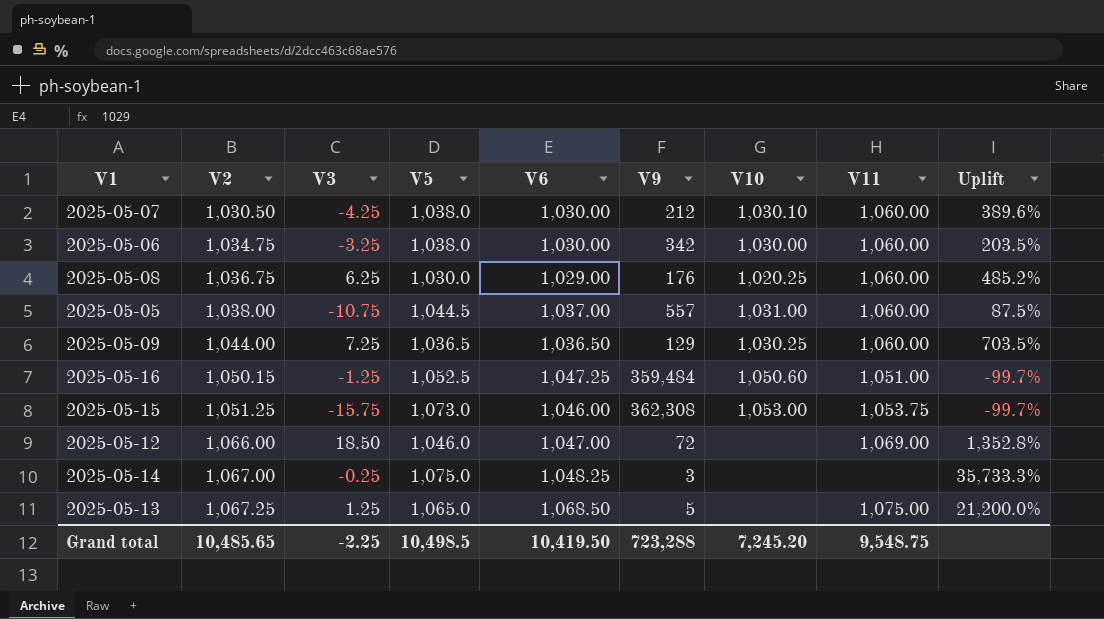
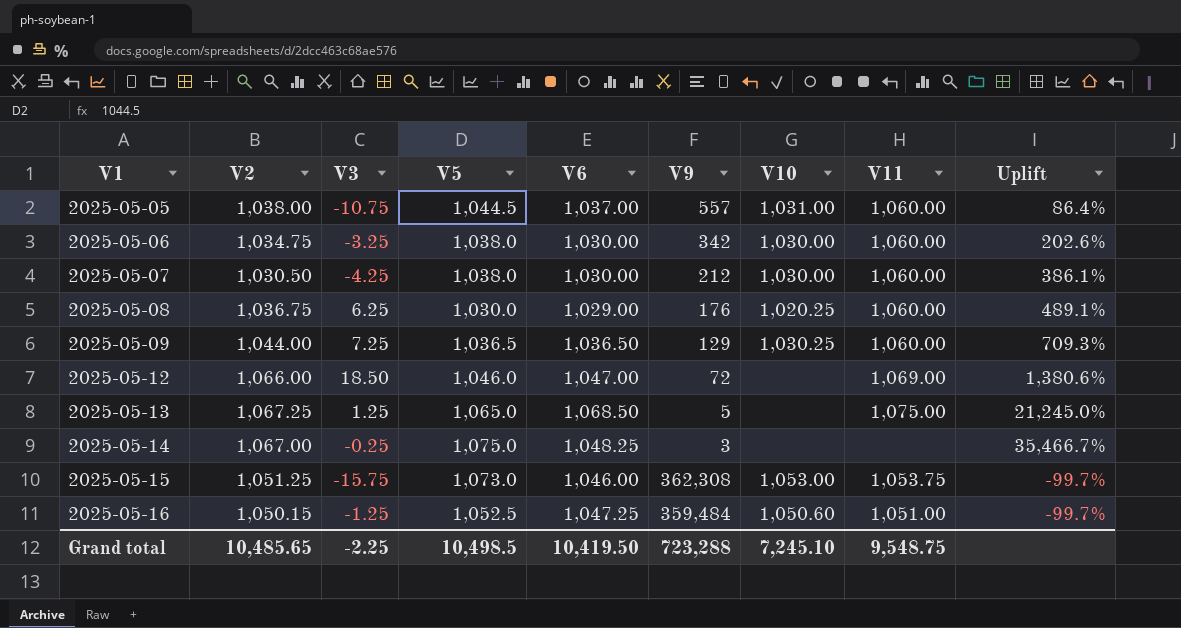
row order: V2 ascending -> V1 ascending
column Uplift | formula: ([V5] - [V9]) / [V9] -> ([V2] - [V9]) / [V9]
2025-05-07 | V10: 1,030.10 -> 1,030.00
Grand total | V10: 7,245.20 -> 7,245.10

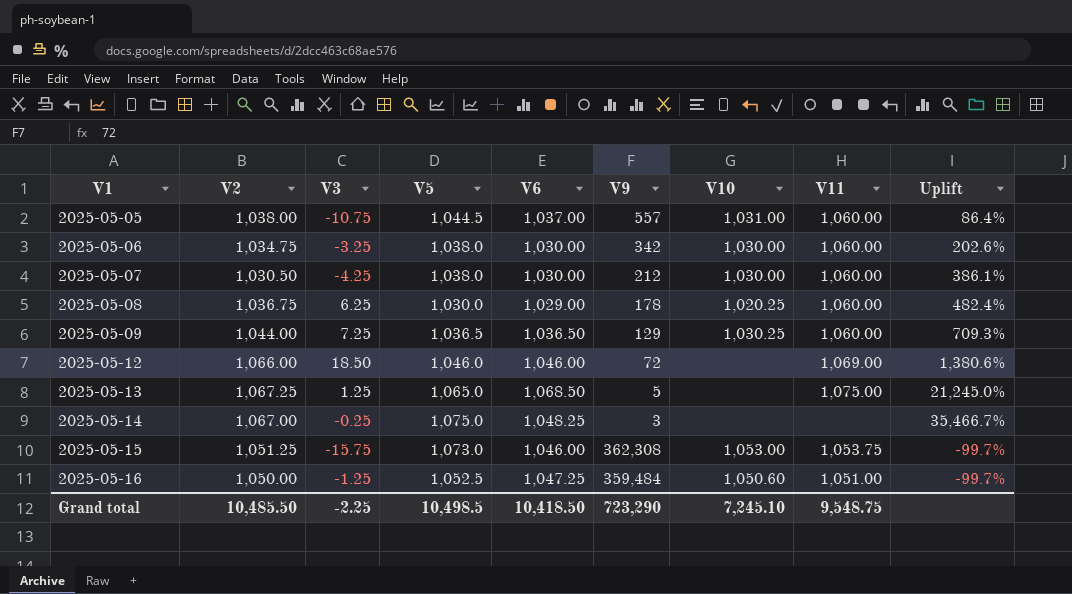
2025-05-08 | V9: 176 -> 178
2025-05-08 | Uplift: 489.1% -> 482.4%
2025-05-12 | V6: 1,047.00 -> 1,046.00
2025-05-16 | V2: 1,050.15 -> 1,050.00
Grand total | V2: 10,485.65 -> 10,485.50
Grand total | V6: 10,419.50 -> 10,418.50
Grand total | V9: 723,288 -> 723,290

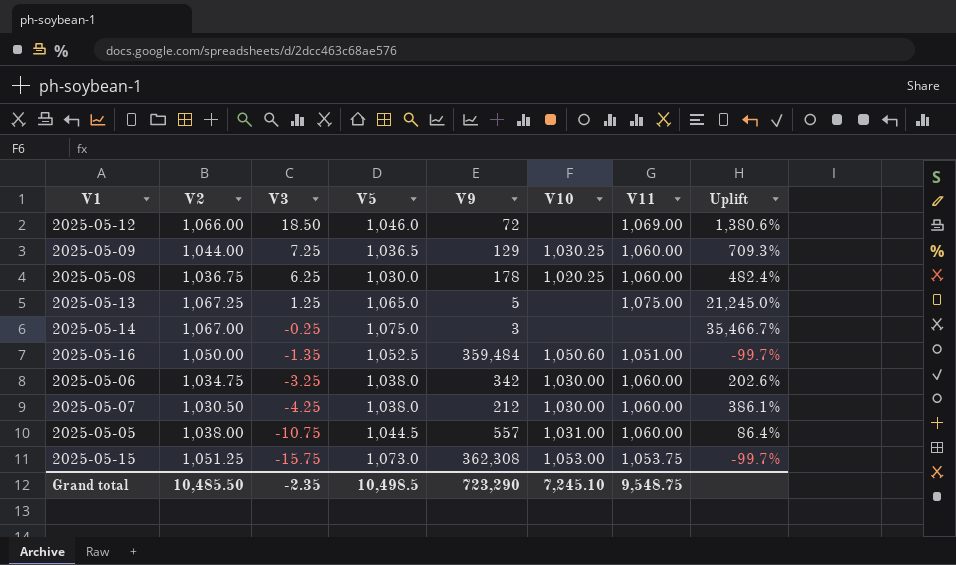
row order: V1 ascending -> V3 descending
column V6 | position: 5 -> none
2025-05-16 | V3: -1.25 -> -1.35
Grand total | V3: -2.25 -> -2.35

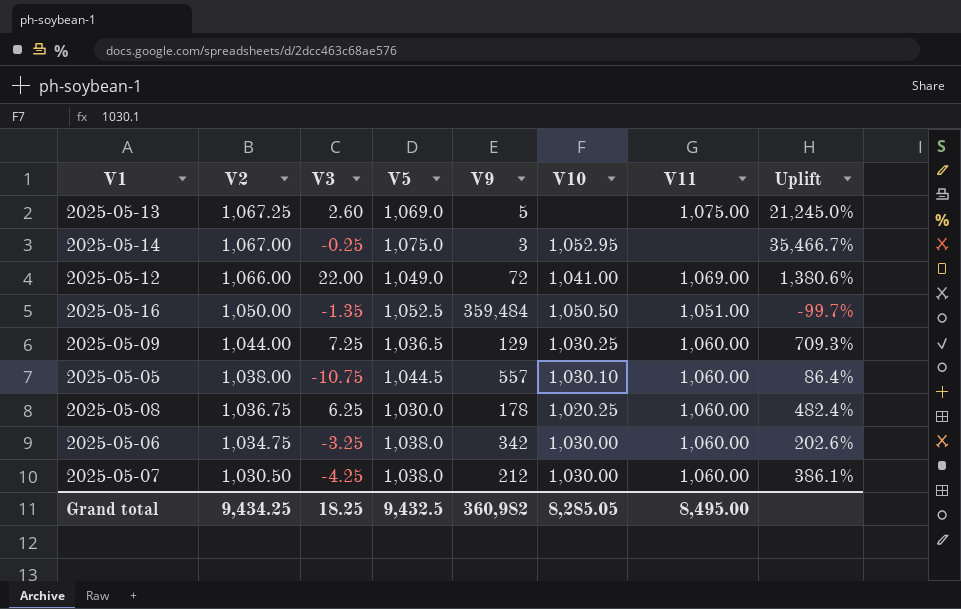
row order: V3 descending -> V2 descending
row 2025-05-15: 1,051.25 | -15.75 | 1,073.0 | 362,308 | 1,053.00 | 1,053.75 | -99.7% -> none
2025-05-13 | V3: 1.25 -> 2.60
2025-05-13 | V5: 1,065.0 -> 1,069.0
2025-05-14 | V10: none -> 1,052.95
2025-05-12 | V3: 18.50 -> 22.00
2025-05-12 | V5: 1,046.0 -> 1,049.0
2025-05-12 | V10: none -> 1,041.00
2025-05-16 | V10: 1,050.60 -> 1,050.50
2025-05-05 | V10: 1,031.00 -> 1,030.10
Grand total | V2: 10,485.50 -> 9,434.25
Grand total | V3: -2.35 -> 18.25
Grand total | V5: 10,498.5 -> 9,432.5
Grand total | V9: 723,290 -> 360,982
Grand total | V10: 7,245.10 -> 8,285.05
Grand total | V11: 9,548.75 -> 8,495.00

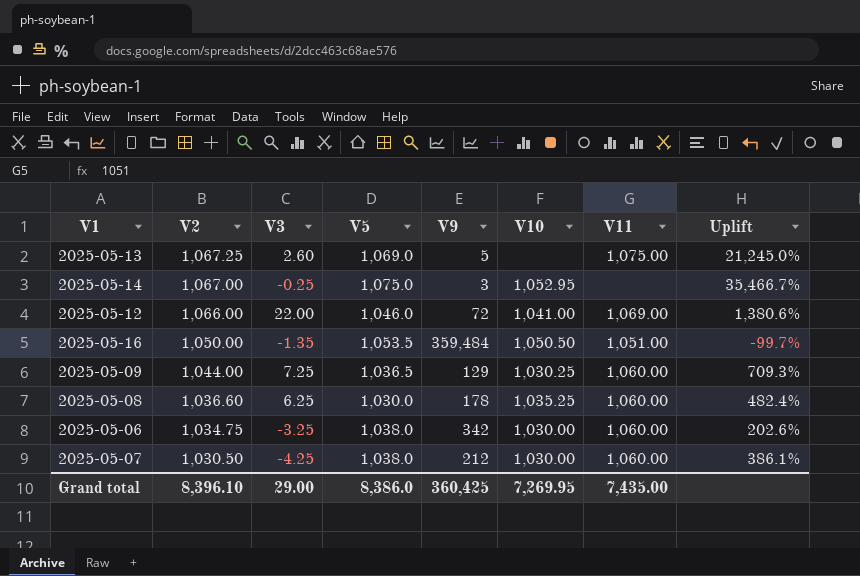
row 2025-05-05: 1,038.00 | -10.75 | 1,044.5 | 557 | 1,030.10 | 1,060.00 | 86.4% -> none
2025-05-12 | V5: 1,049.0 -> 1,046.0
2025-05-16 | V5: 1,052.5 -> 1,053.5
2025-05-08 | V2: 1,036.75 -> 1,036.60
2025-05-08 | V10: 1,020.25 -> 1,035.25
Grand total | V2: 9,434.25 -> 8,396.10
Grand total | V3: 18.25 -> 29.00
Grand total | V5: 9,432.5 -> 8,386.0
Grand total | V9: 360,982 -> 360,425
Grand total | V10: 8,285.05 -> 7,269.95
Grand total | V11: 8,495.00 -> 7,435.00

